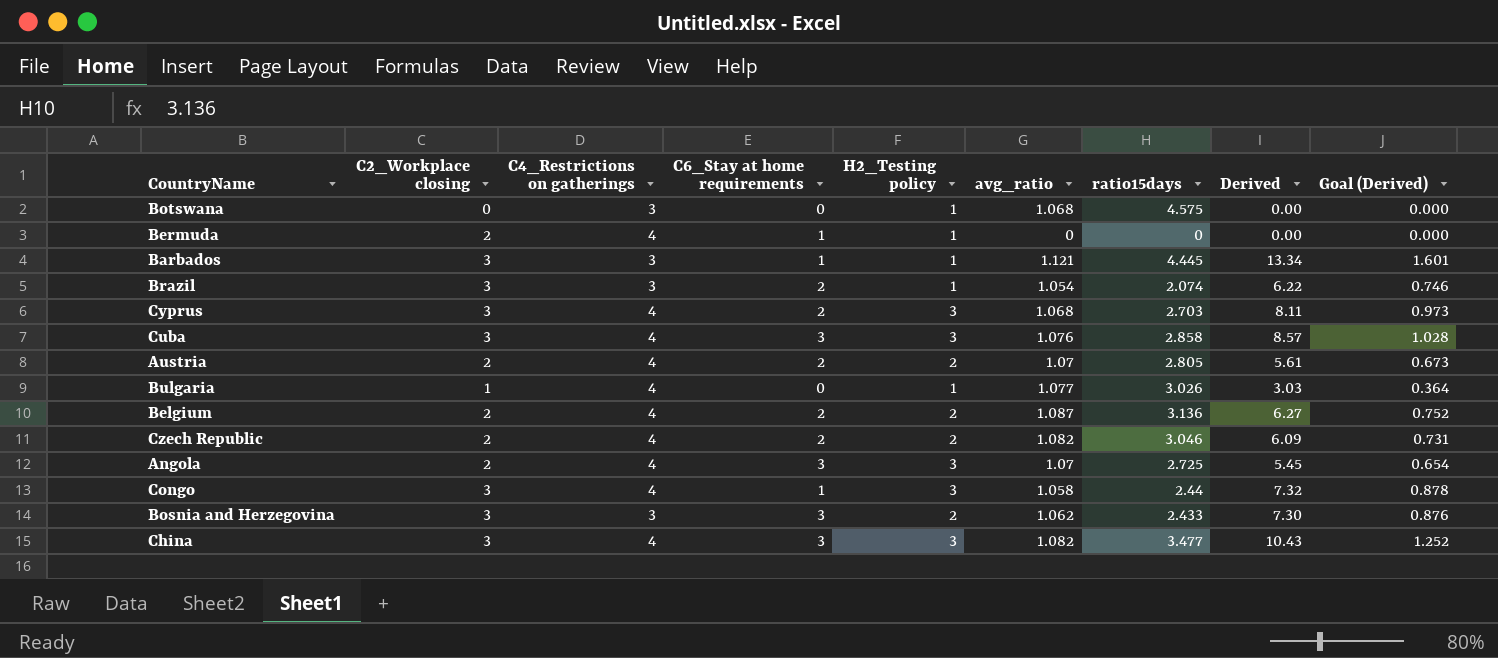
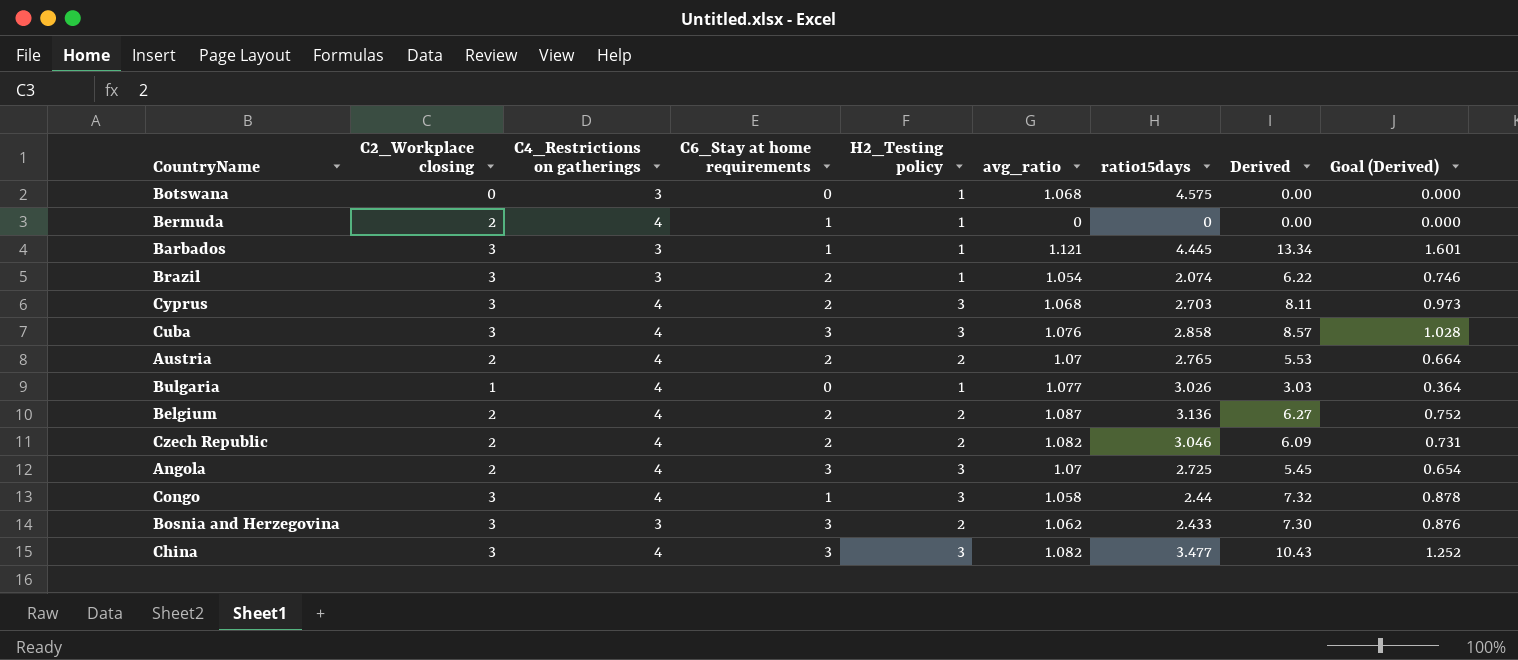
Austria | ratio15days: 2.805 -> 2.765
Austria | Derived: 5.61 -> 5.53
Austria | Goal (Derived): 0.673 -> 0.664

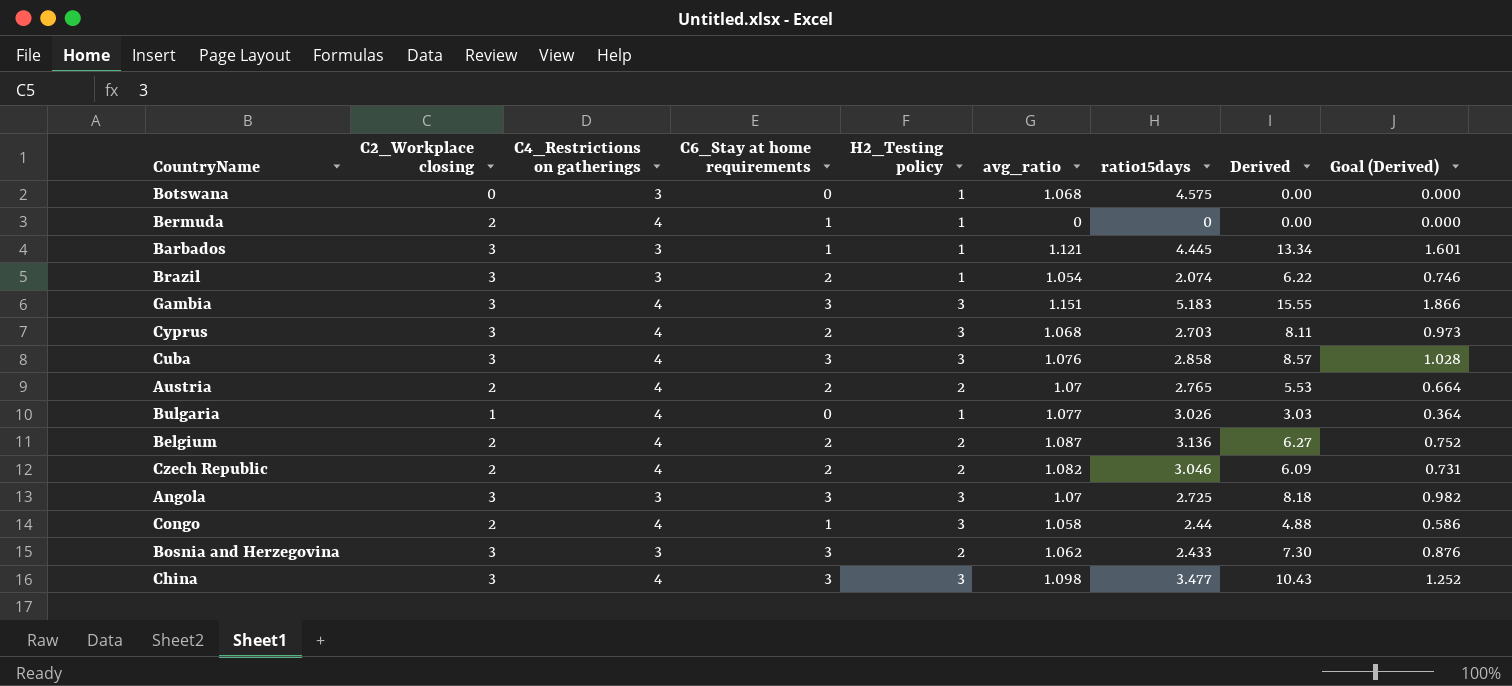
row Gambia: none -> 3 | 4 | 3 | 3 | 1.151 | 5.183 | 15.55 | 1.866
Angola | C2_Workplace closing: 2 -> 3
Angola | C4_Restrictions on gatherings: 4 -> 3
Angola | Derived: 5.45 -> 8.18
Angola | Goal (Derived): 0.654 -> 0.982
Congo | C2_Workplace closing: 3 -> 2
Congo | Derived: 7.32 -> 4.88
Congo | Goal (Derived): 0.878 -> 0.586
China | avg_ratio: 1.082 -> 1.098

